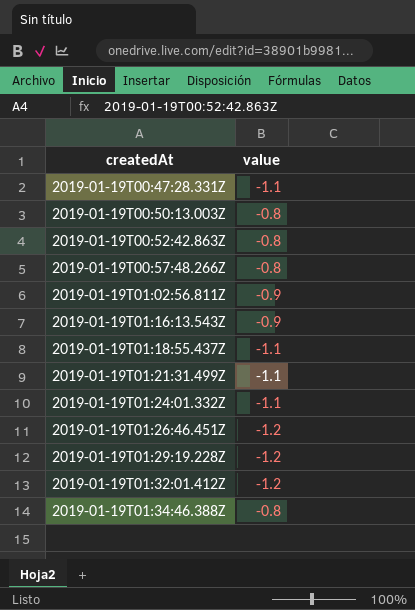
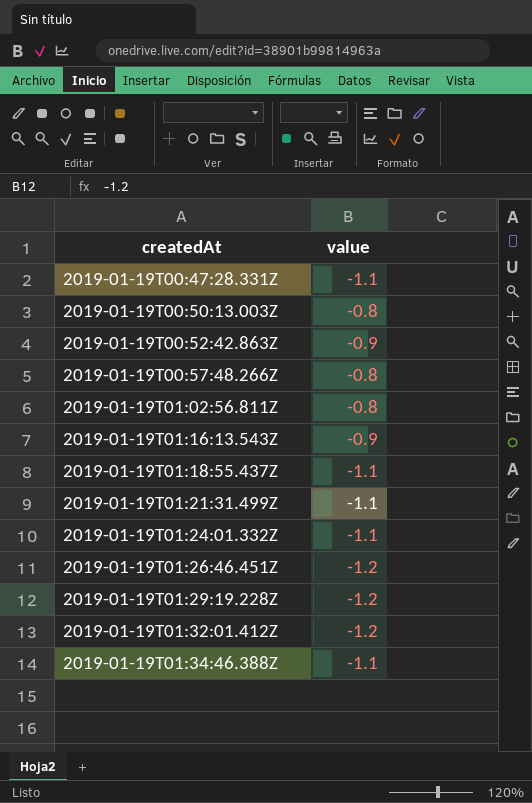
2019-01-19T00:52:42.863Z | value: -0.8 -> -0.9
2019-01-19T01:02:56.811Z | value: -0.9 -> -0.8
2019-01-19T01:34:46.388Z | value: -0.8 -> -1.1

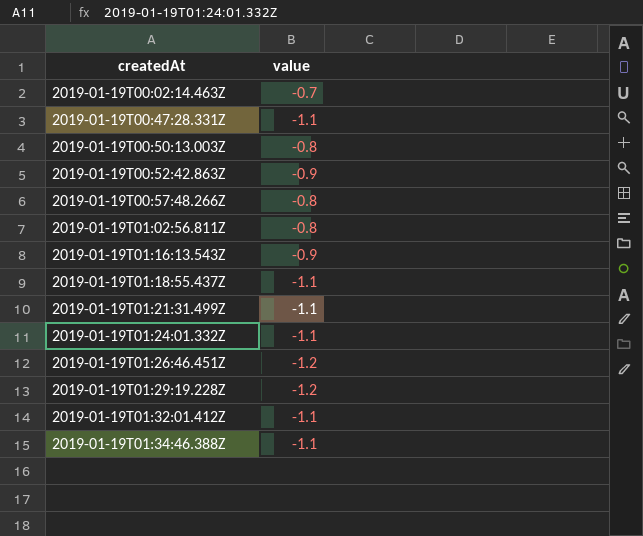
row 2019-01-19T00:02:14.463Z: none -> -0.7
2019-01-19T01:32:01.412Z | value: -1.2 -> -1.1

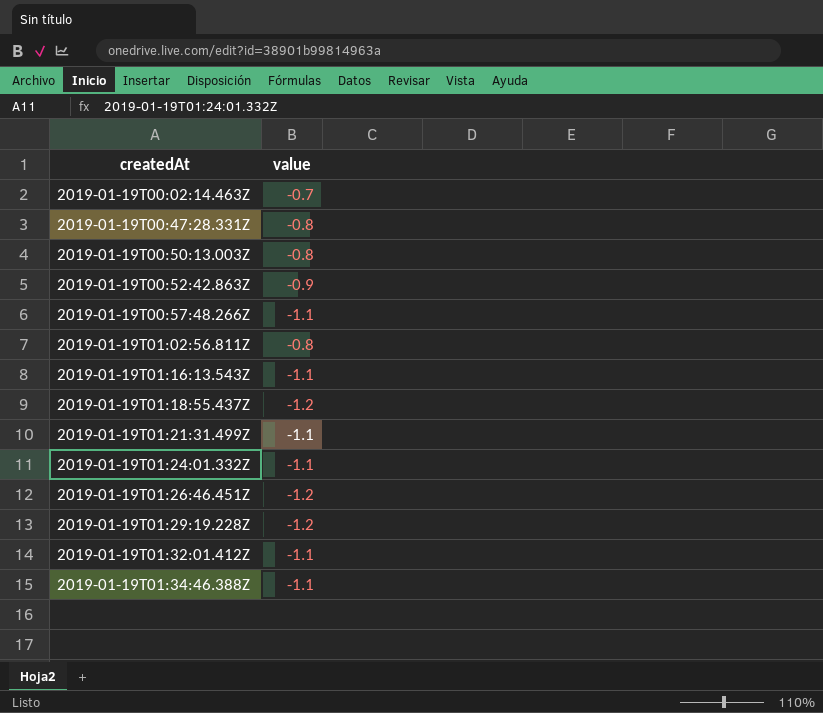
2019-01-19T00:47:28.331Z | value: -1.1 -> -0.8
2019-01-19T00:57:48.266Z | value: -0.8 -> -1.1
2019-01-19T01:16:13.543Z | value: -0.9 -> -1.1
2019-01-19T01:18:55.437Z | value: -1.1 -> -1.2

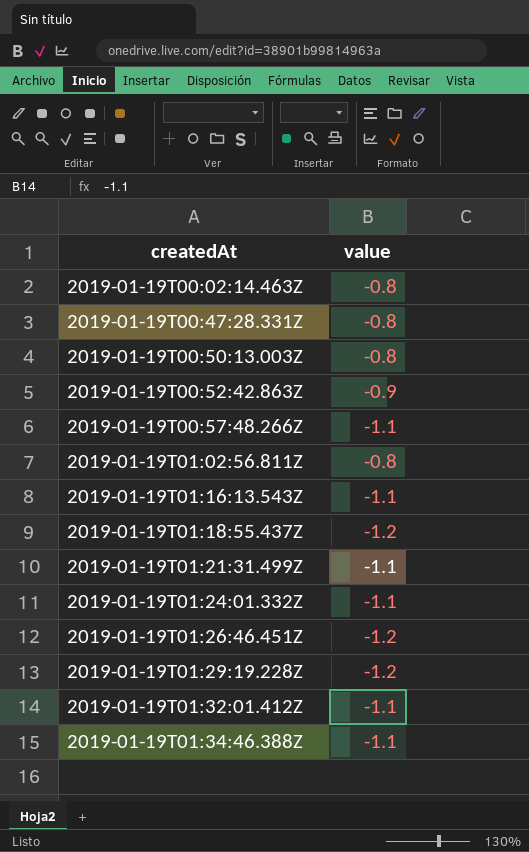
2019-01-19T00:02:14.463Z | value: -0.7 -> -0.8

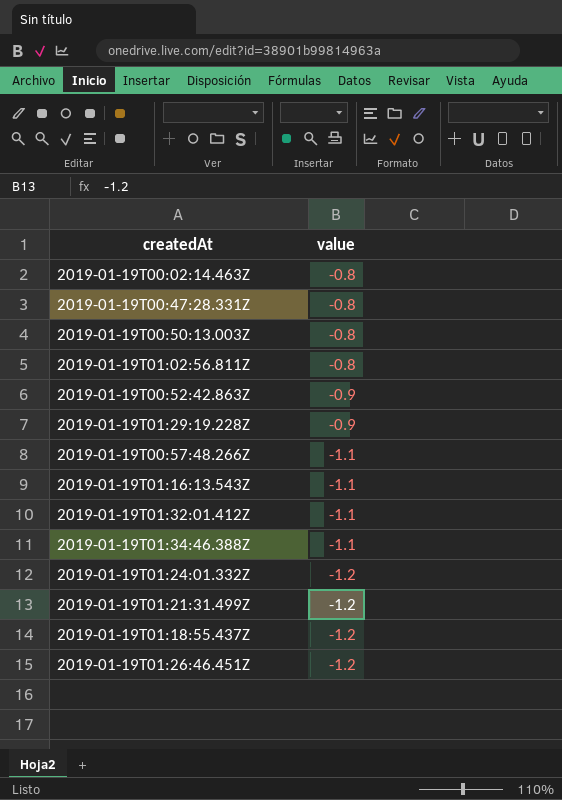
row order: createdAt ascending -> value descending
2019-01-19T01:29:19.228Z | value: -1.2 -> -0.9
2019-01-19T01:24:01.332Z | value: -1.1 -> -1.2
2019-01-19T01:21:31.499Z | value: -1.1 -> -1.2

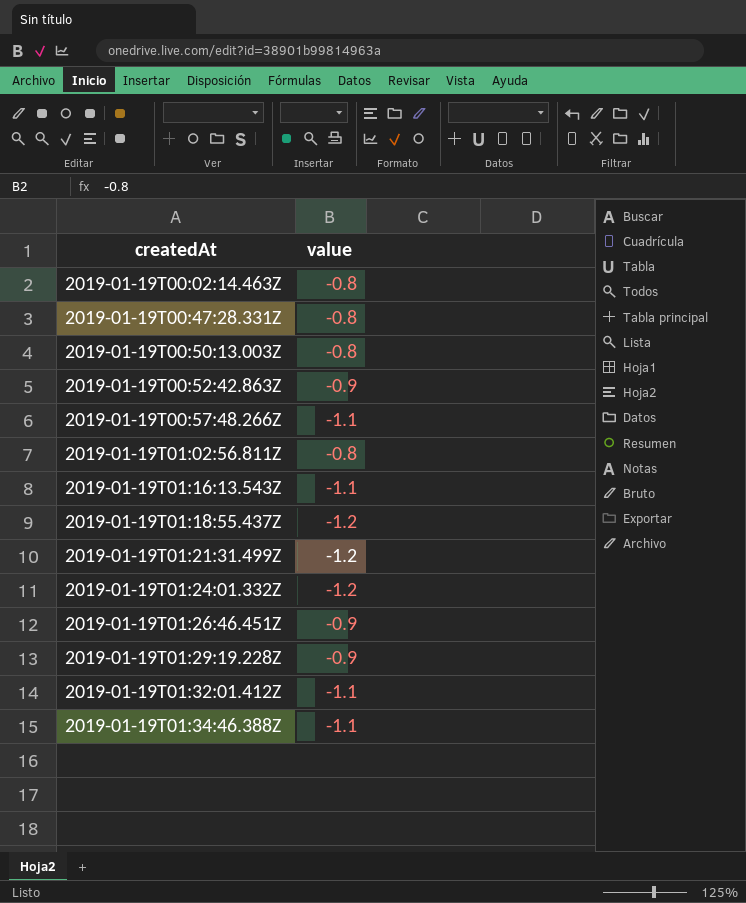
row order: value descending -> createdAt ascending
2019-01-19T01:26:46.451Z | value: -1.2 -> -0.9

